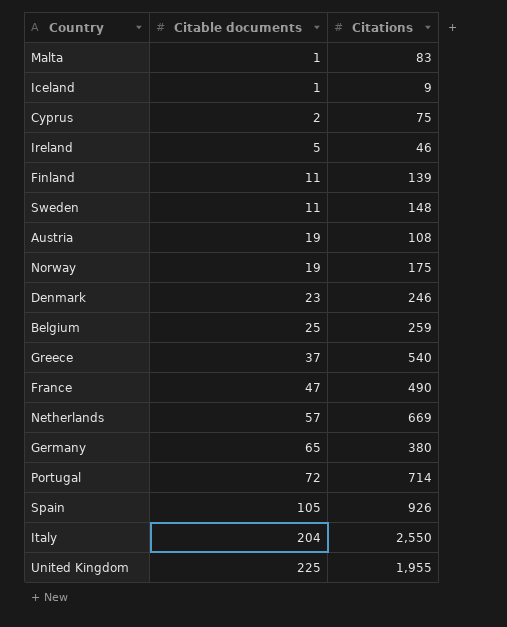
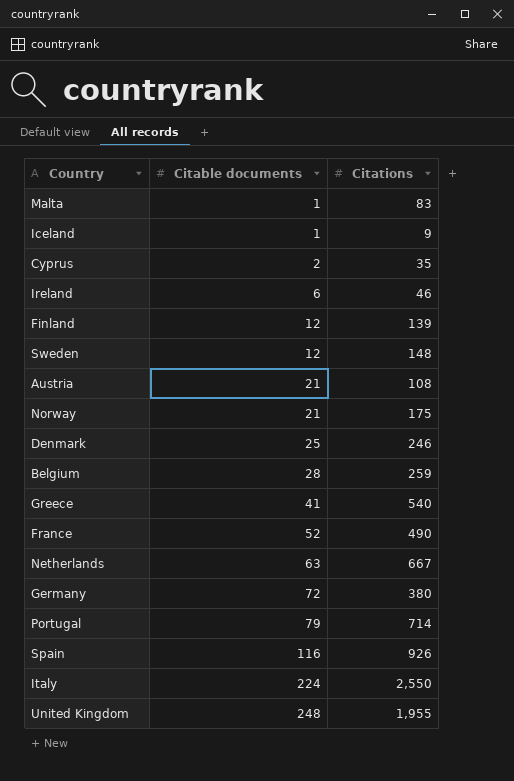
Cyprus | Citations: 75 -> 35
Ireland | Citable documents: 5 -> 6
Finland | Citable documents: 11 -> 12
Sweden | Citable documents: 11 -> 12
Austria | Citable documents: 19 -> 21
Norway | Citable documents: 19 -> 21
Denmark | Citable documents: 23 -> 25
Belgium | Citable documents: 25 -> 28
Greece | Citable documents: 37 -> 41
France | Citable documents: 47 -> 52
Netherlands | Citable documents: 57 -> 63
Netherlands | Citations: 669 -> 667
Germany | Citable documents: 65 -> 72
Portugal | Citable documents: 72 -> 79
Spain | Citable documents: 105 -> 116
Italy | Citable documents: 204 -> 224
United Kingdom | Citable documents: 225 -> 248

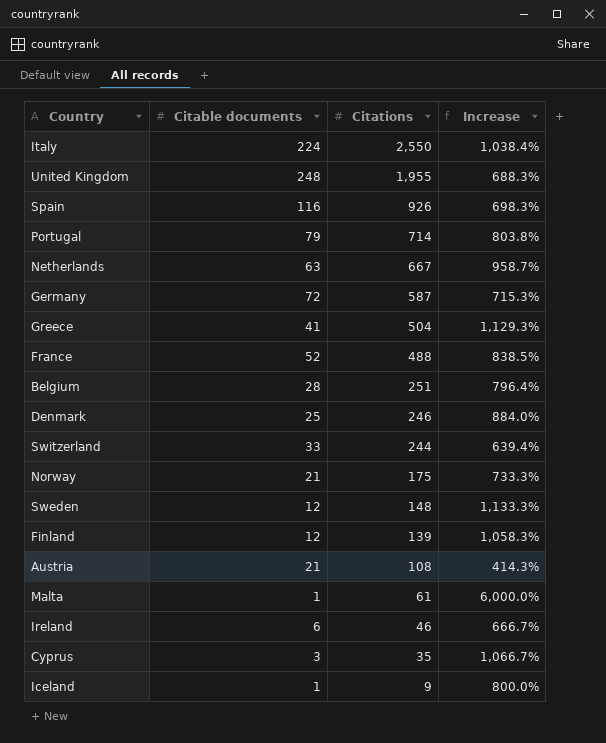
row order: Citable documents ascending -> Citations descending
column Increase | formula: none -> ([Citations] - [Citable documents]) / [Citable documents]
Germany | Citations: 380 -> 587
Greece | Citations: 540 -> 504
France | Citations: 490 -> 488
Belgium | Citations: 259 -> 251
row Switzerland: none -> 33 | 244 | 639.4%
Malta | Citations: 83 -> 61
Cyprus | Citable documents: 2 -> 3

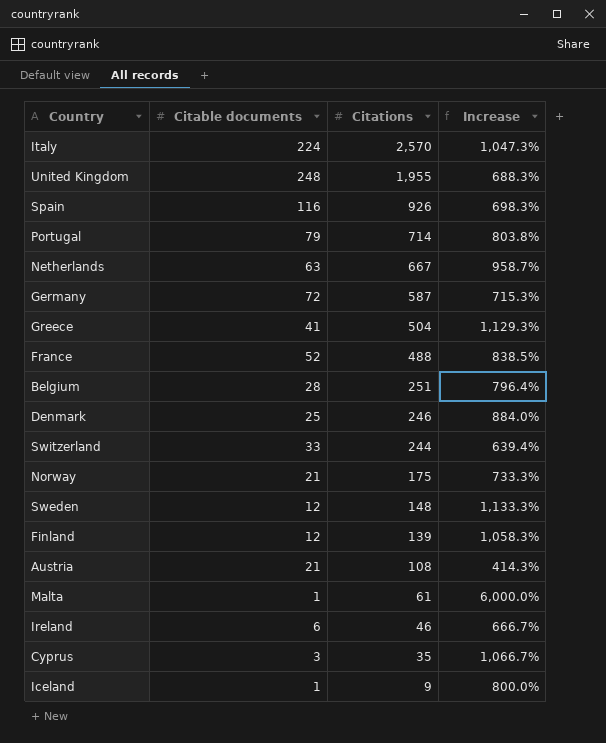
Italy | Citations: 2,550 -> 2,570
Italy | Increase: 1,038.4% -> 1,047.3%

